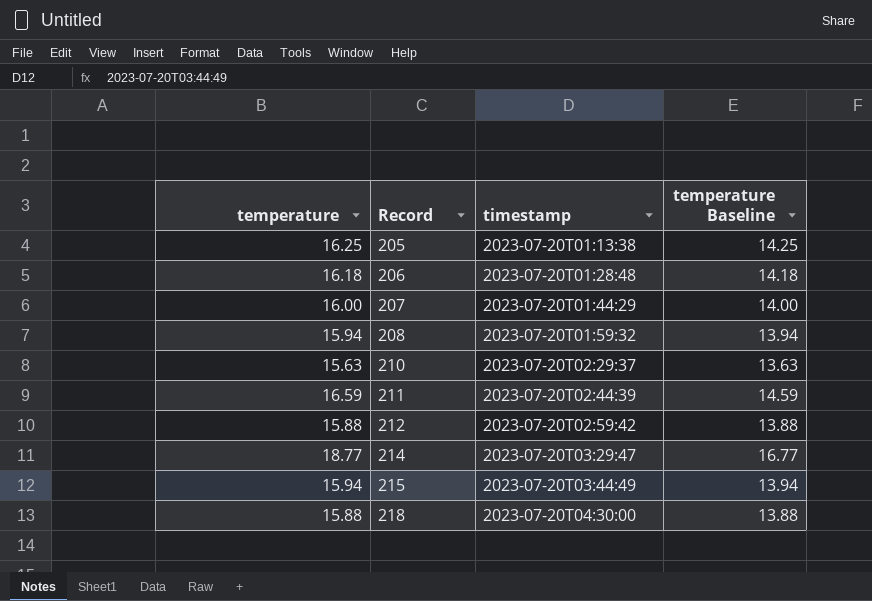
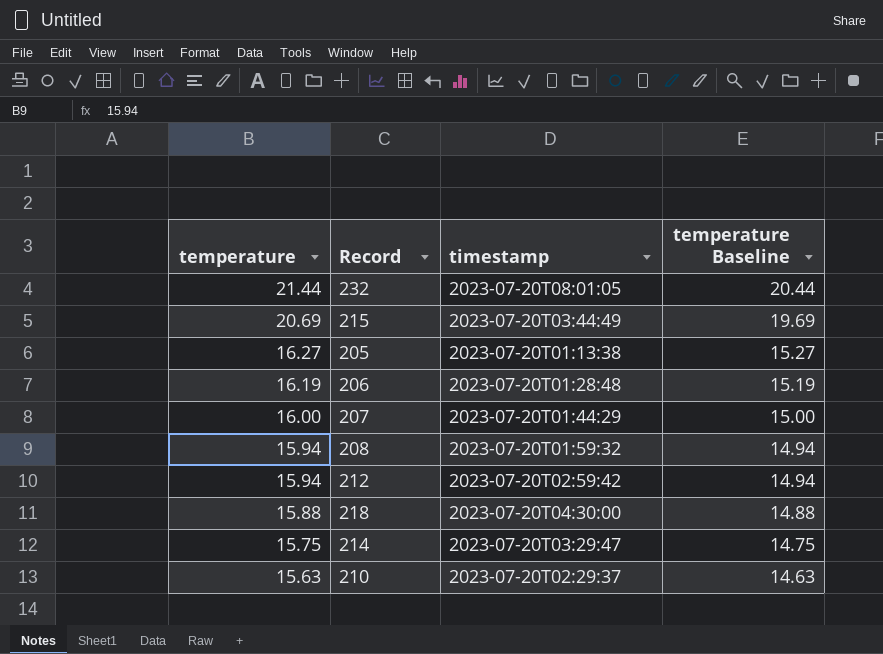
row order: Record ascending -> temperature descending
column temperature Baseline | formula: [temperature] - 2 -> [temperature] - 1
row 211: 16.59 | 2023-07-20T02:44:39 | 14.59 -> none
row 232: none -> 21.44 | 2023-07-20T08:01:05 | 20.44
215 | temperature: 15.94 -> 20.69
205 | temperature: 16.25 -> 16.27
206 | temperature: 16.18 -> 16.19
212 | temperature: 15.88 -> 15.94
214 | temperature: 18.77 -> 15.75

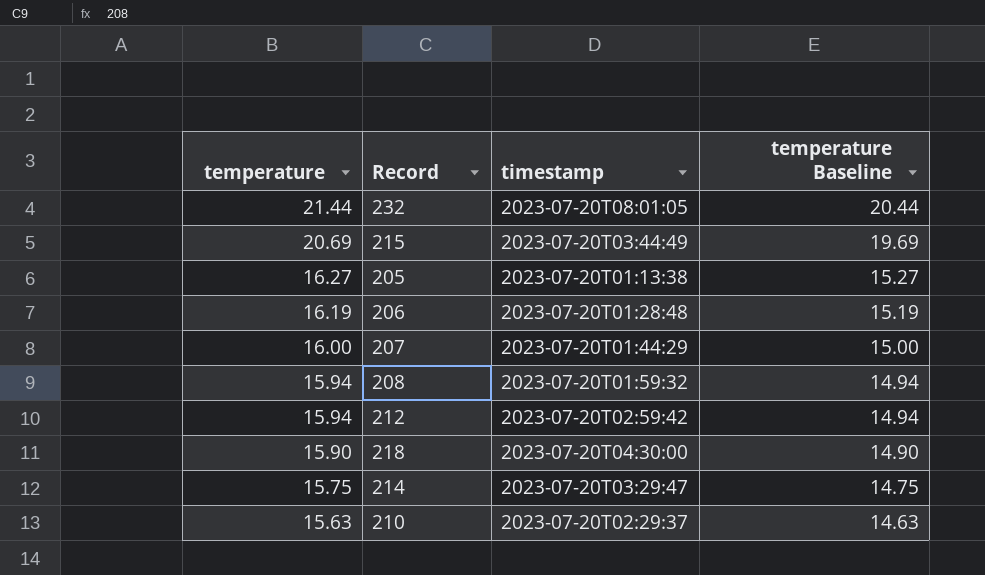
218 | temperature: 15.88 -> 15.90
218 | temperature Baseline: 14.88 -> 14.90

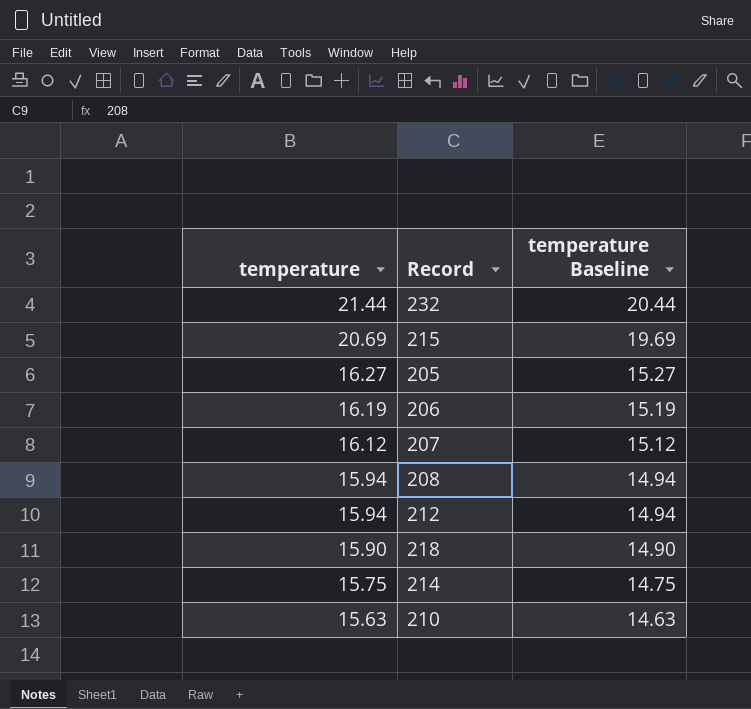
column timestamp | position: 3 -> none
207 | temperature: 16.00 -> 16.12
207 | temperature Baseline: 15.00 -> 15.12

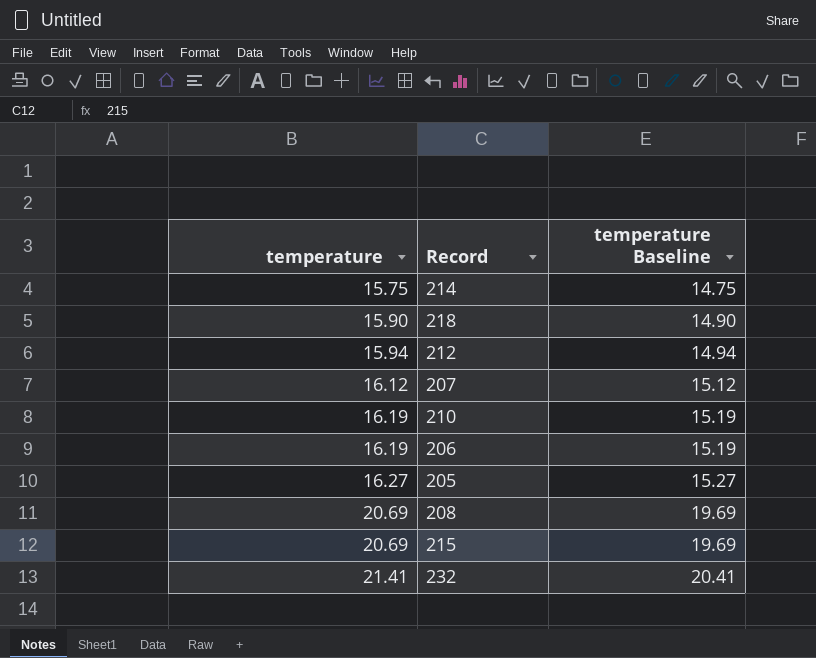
row order: temperature descending -> temperature ascending
210 | temperature: 15.63 -> 16.19
210 | temperature Baseline: 14.63 -> 15.19
208 | temperature: 15.94 -> 20.69
208 | temperature Baseline: 14.94 -> 19.69
232 | temperature: 21.44 -> 21.41
232 | temperature Baseline: 20.44 -> 20.41

